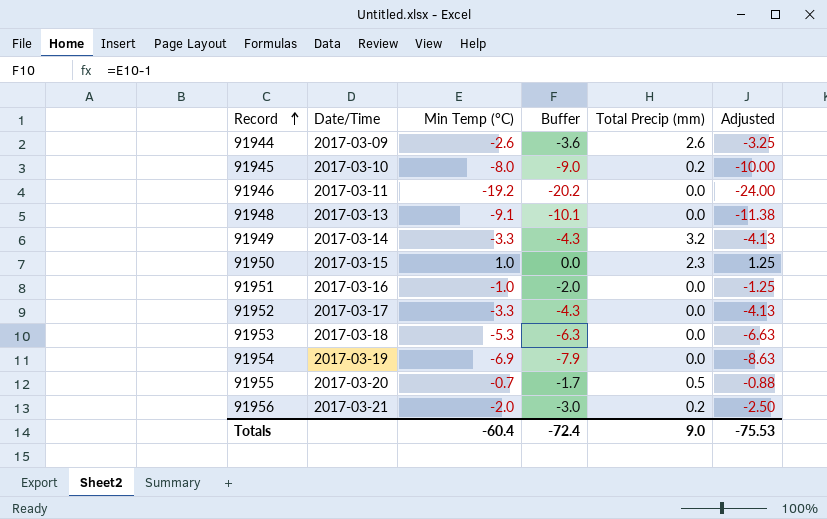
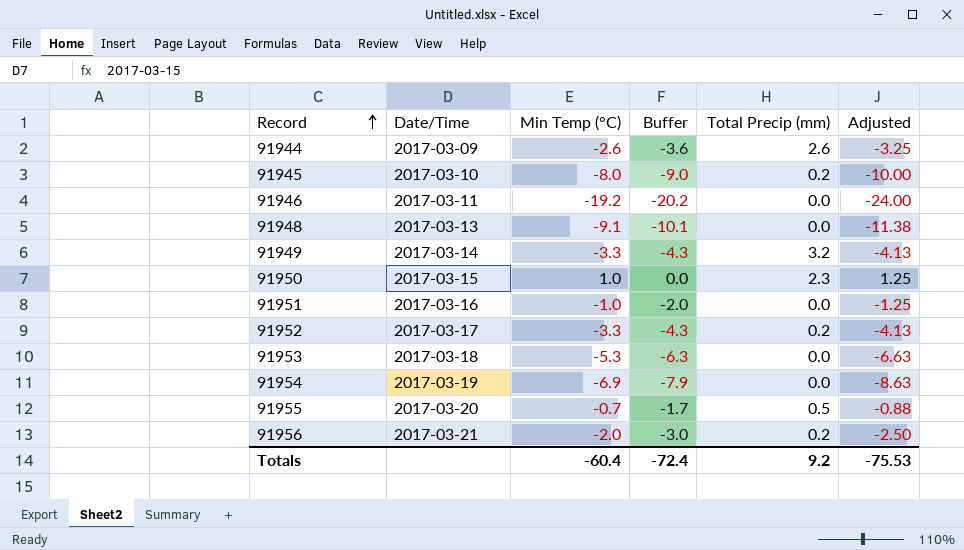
91952 | Total Precip (mm): 0.0 -> 0.2
Totals | Total Precip (mm): 9.0 -> 9.2

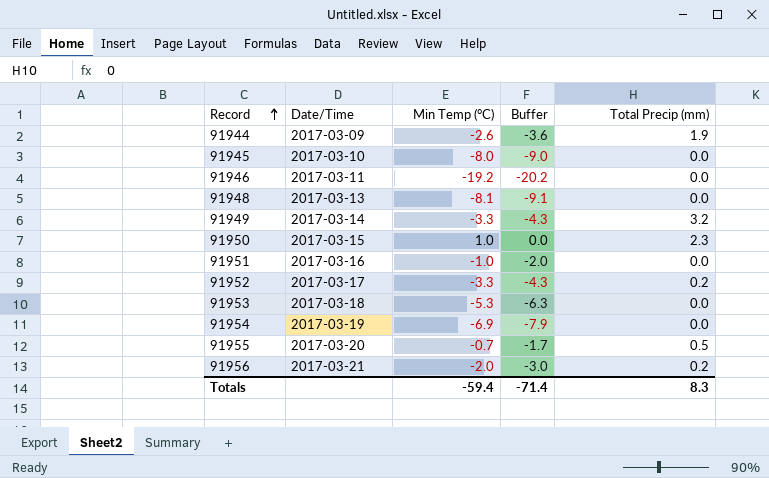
column Adjusted | formula: [Min Temp (°C)] * 1.25 -> none
91944 | Total Precip (mm): 2.6 -> 1.9
91945 | Total Precip (mm): 0.2 -> 0.0
91948 | Min Temp (°C): -9.1 -> -8.1
91948 | Buffer: -10.1 -> -9.1
Totals | Min Temp (°C): -60.4 -> -59.4
Totals | Buffer: -72.4 -> -71.4
Totals | Total Precip (mm): 9.2 -> 8.3

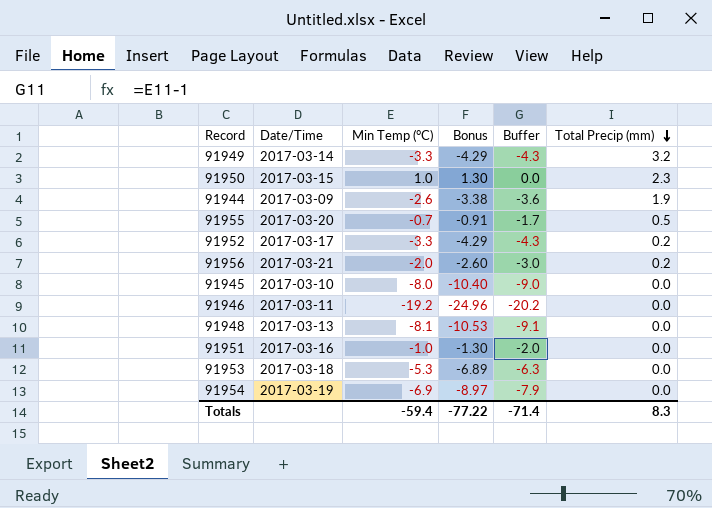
row order: Record ascending -> Total Precip (mm) descending
column Bonus | formula: none -> [Min Temp (°C)] * 1.3

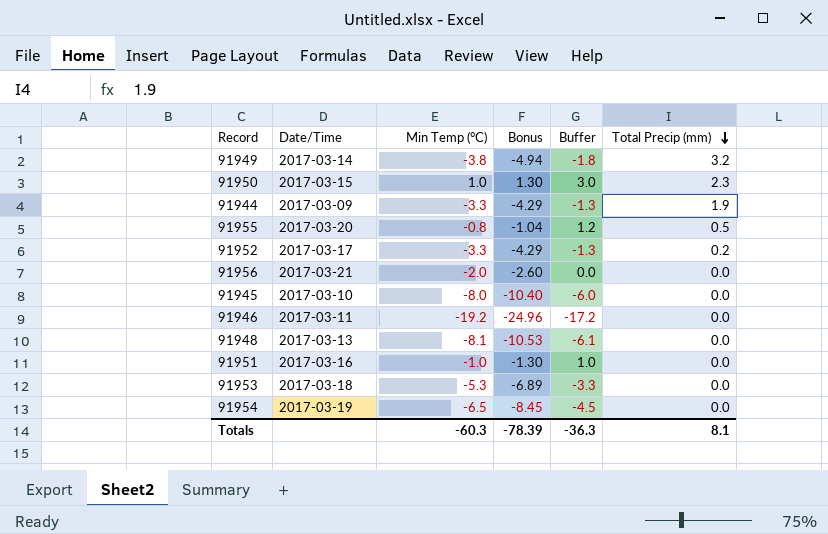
column Buffer | formula: [Min Temp (°C)] - 1 -> [Min Temp (°C)] + 2
91949 | Min Temp (°C): -3.3 -> -3.8
91949 | Bonus: -4.29 -> -4.94
91944 | Min Temp (°C): -2.6 -> -3.3
91944 | Bonus: -3.38 -> -4.29
91955 | Min Temp (°C): -0.7 -> -0.8
91955 | Bonus: -0.91 -> -1.04
91956 | Total Precip (mm): 0.2 -> 0.0
91954 | Min Temp (°C): -6.9 -> -6.5
91954 | Bonus: -8.97 -> -8.45
Totals | Min Temp (°C): -59.4 -> -60.3
Totals | Bonus: -77.22 -> -78.39
Totals | Buffer: -71.4 -> -36.3
Totals | Total Precip (mm): 8.3 -> 8.1

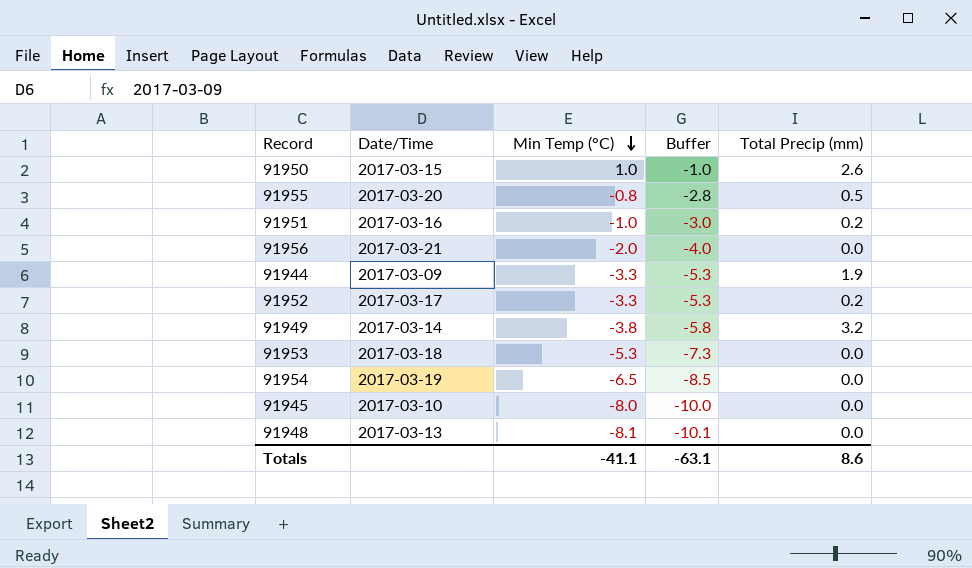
row order: Total Precip (mm) descending -> Min Temp (°C) descending
column Bonus | formula: [Min Temp (°C)] * 1.3 -> none
column Buffer | formula: [Min Temp (°C)] + 2 -> [Min Temp (°C)] - 2
row 91946: 2017-03-11 | -19.2 | -24.96 | -17.2 | 0.0 -> none
91950 | Total Precip (mm): 2.3 -> 2.6
91951 | Total Precip (mm): 0.0 -> 0.2
Totals | Min Temp (°C): -60.3 -> -41.1
Totals | Buffer: -36.3 -> -63.1
Totals | Total Precip (mm): 8.1 -> 8.6

